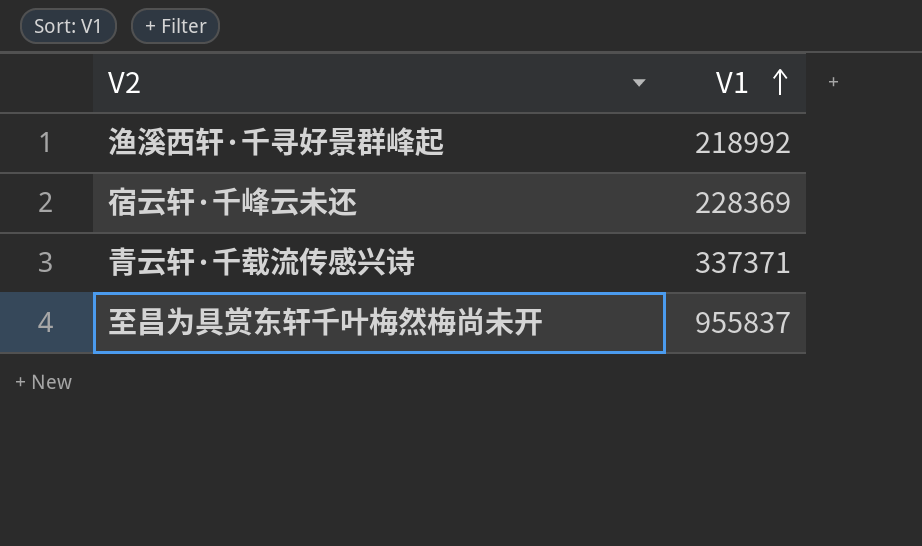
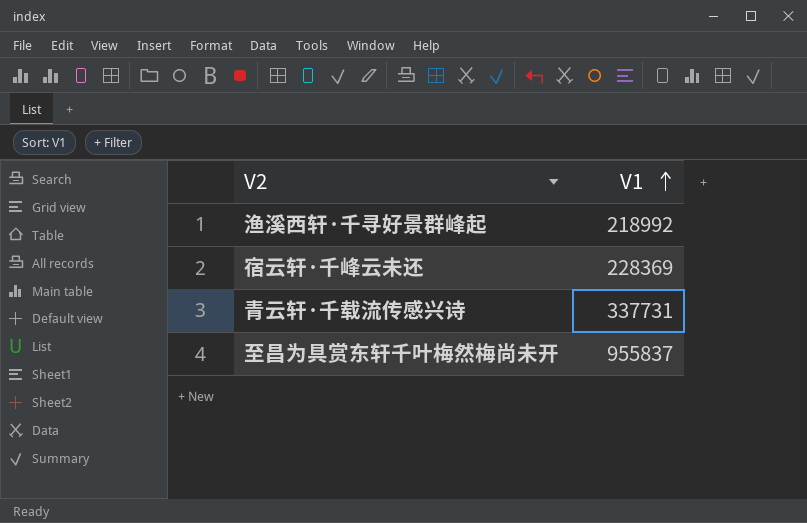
青云轩·千载流传感兴诗 | V1: 337371 -> 337731

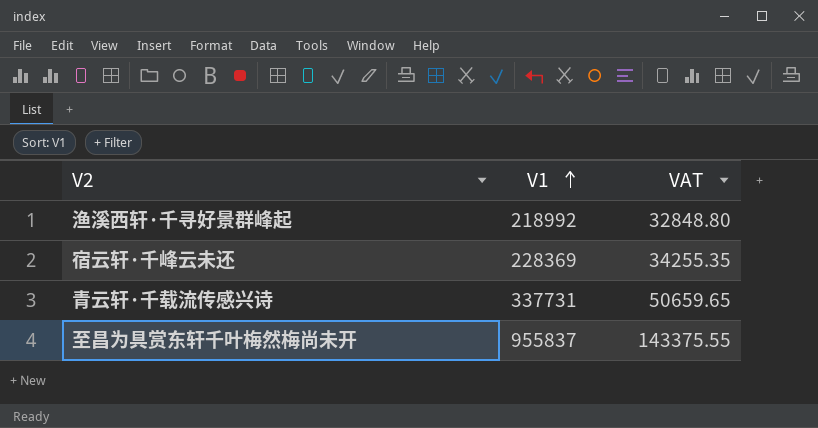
column VAT | formula: none -> [V1] * 0.15

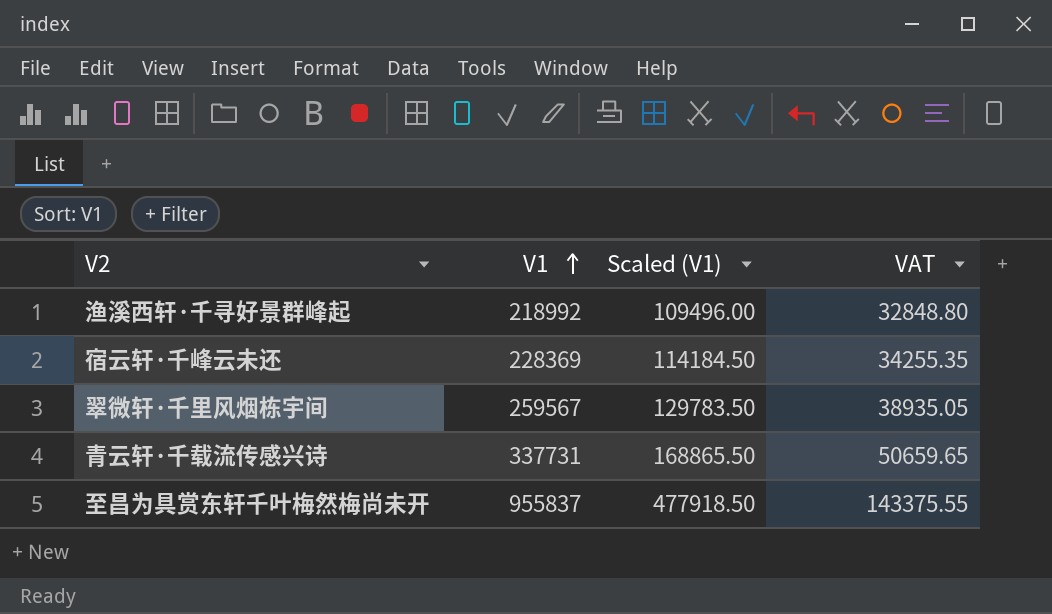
column Scaled (V1) | formula: none -> [V1] * 0.5
row 翠微轩·千里风烟栋宇间: none -> 259567 | 129783.50 | 38935.05

